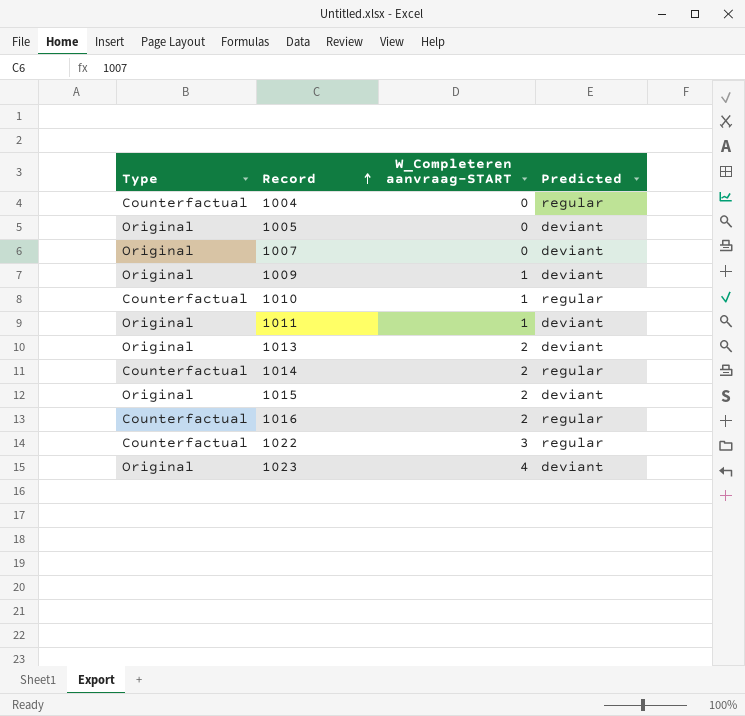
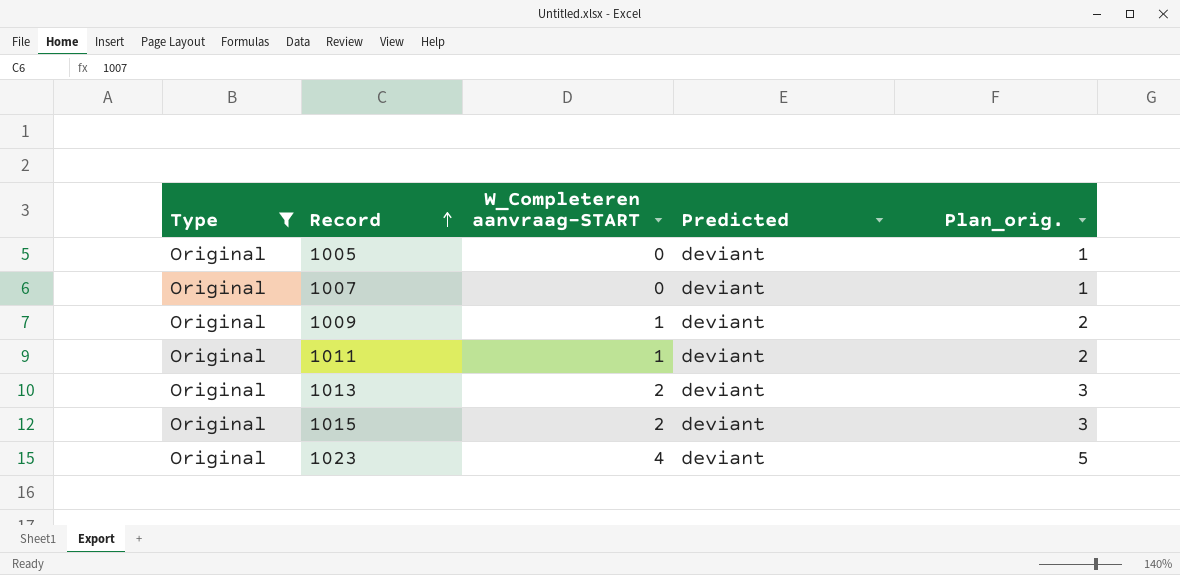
filter: none -> Type = Original
column Plan_orig. | formula: none -> [W_Completeren aanvraag-START] + 1

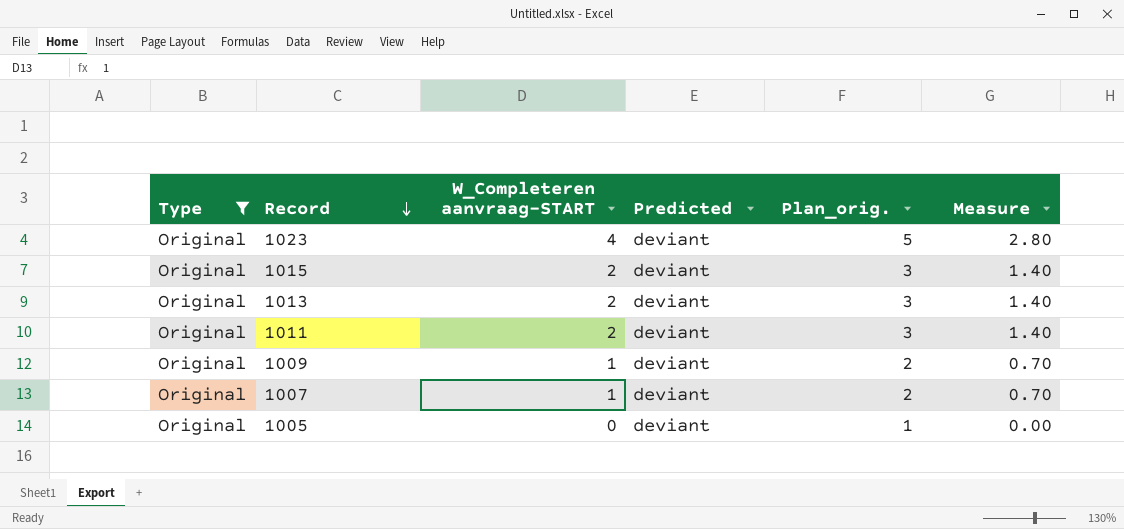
row order: Record ascending -> Record descending
column Measure | formula: none -> [W_Completeren aanvraag-START] * 0.7
1011 | W_Completeren aanvraag-START: 1 -> 2
1011 | Plan_orig.: 2 -> 3
1007 | W_Completeren aanvraag-START: 0 -> 1
1007 | Plan_orig.: 1 -> 2

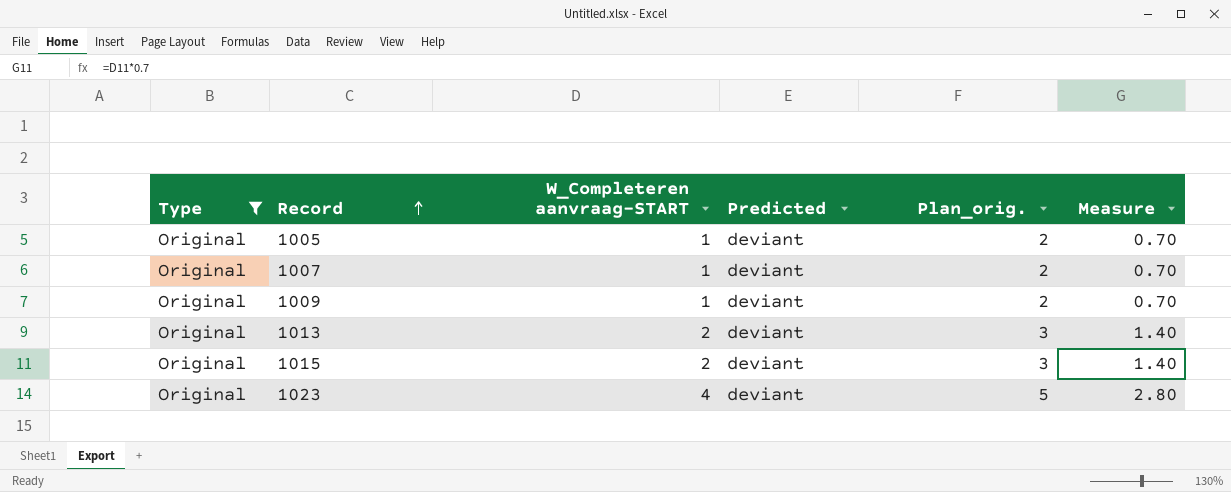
row order: Record descending -> Record ascending
row 1011: Original | 2 | deviant | 3 | 1.40 -> none
1005 | W_Completeren aanvraag-START: 0 -> 1
1005 | Plan_orig.: 1 -> 2
1005 | Measure: 0.00 -> 0.70

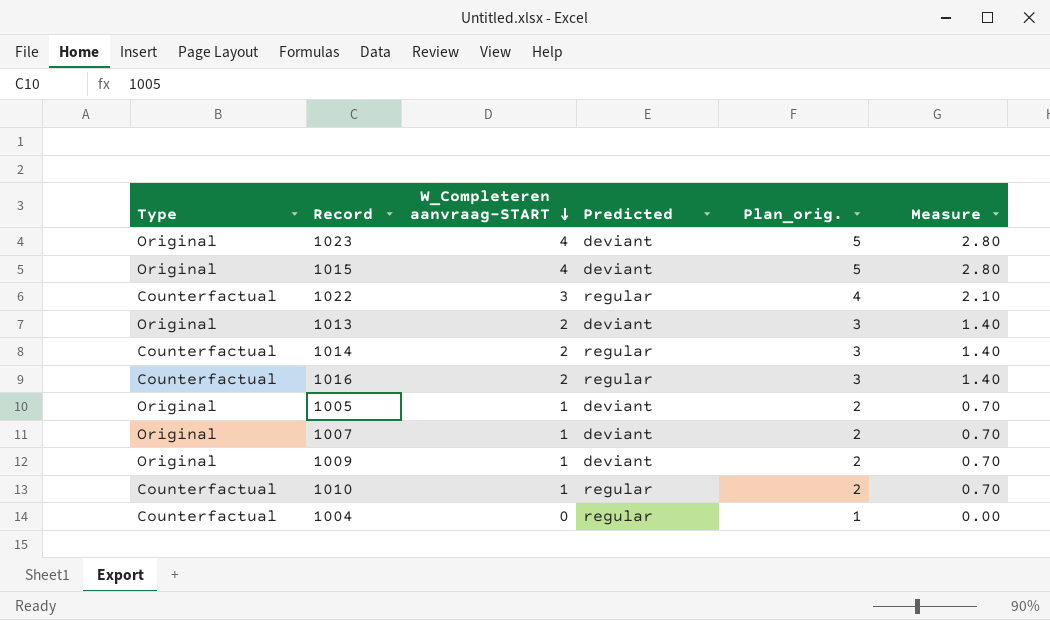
filter: Type = Original -> none
row order: Record ascending -> W_Completeren aanvraag-START descending
1015 | W_Completeren aanvraag-START: 2 -> 4
1015 | Plan_orig.: 3 -> 5
1015 | Measure: 1.40 -> 2.80

